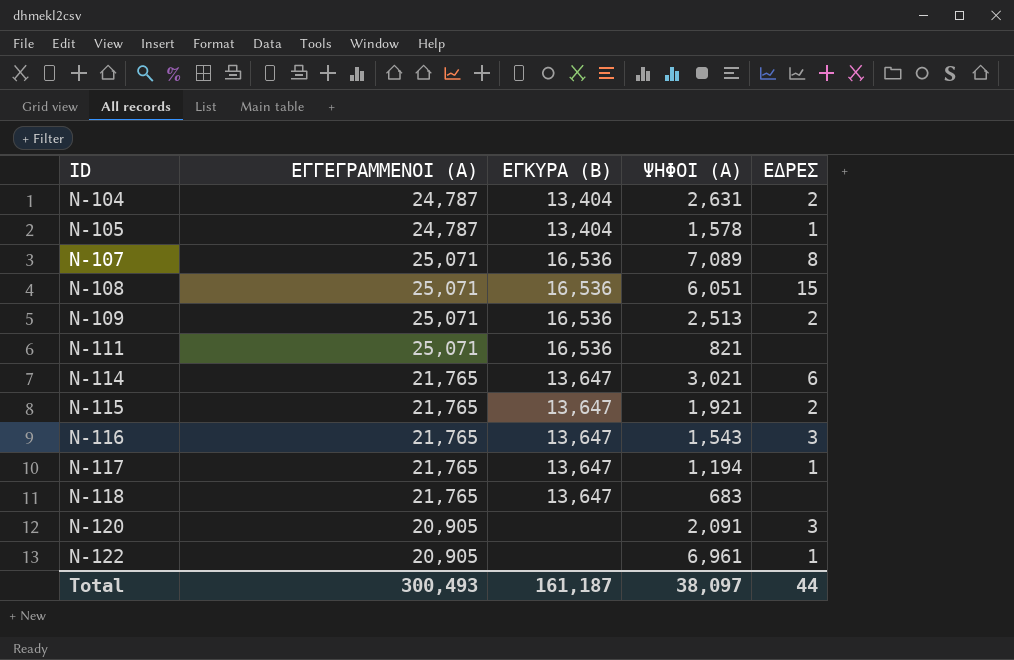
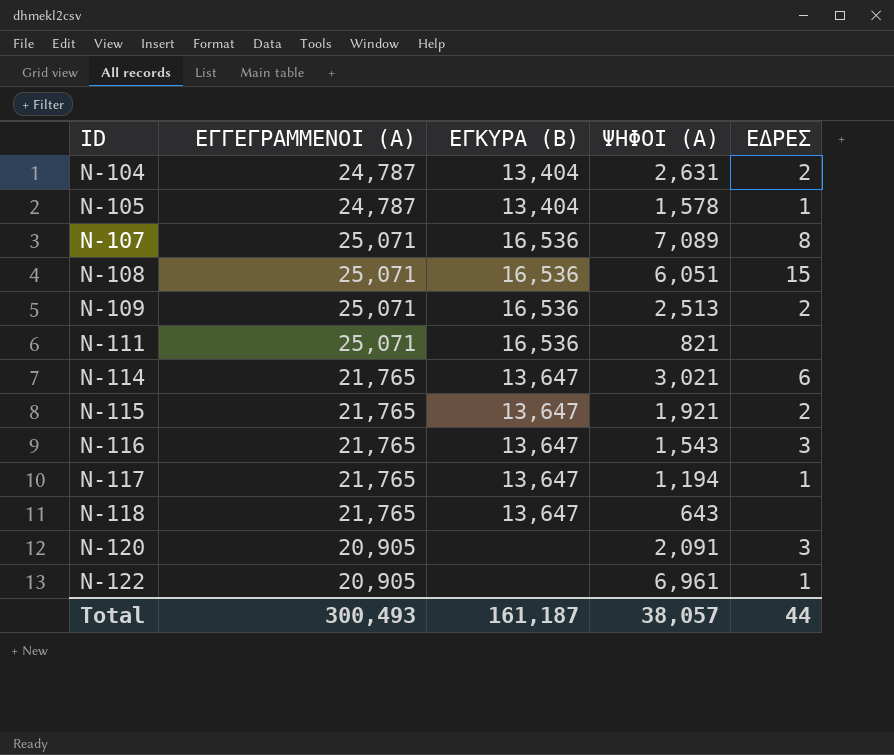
N-118 | ΨΗΦΟΙ (Α): 683 -> 643
Total | ΨΗΦΟΙ (Α): 38,097 -> 38,057

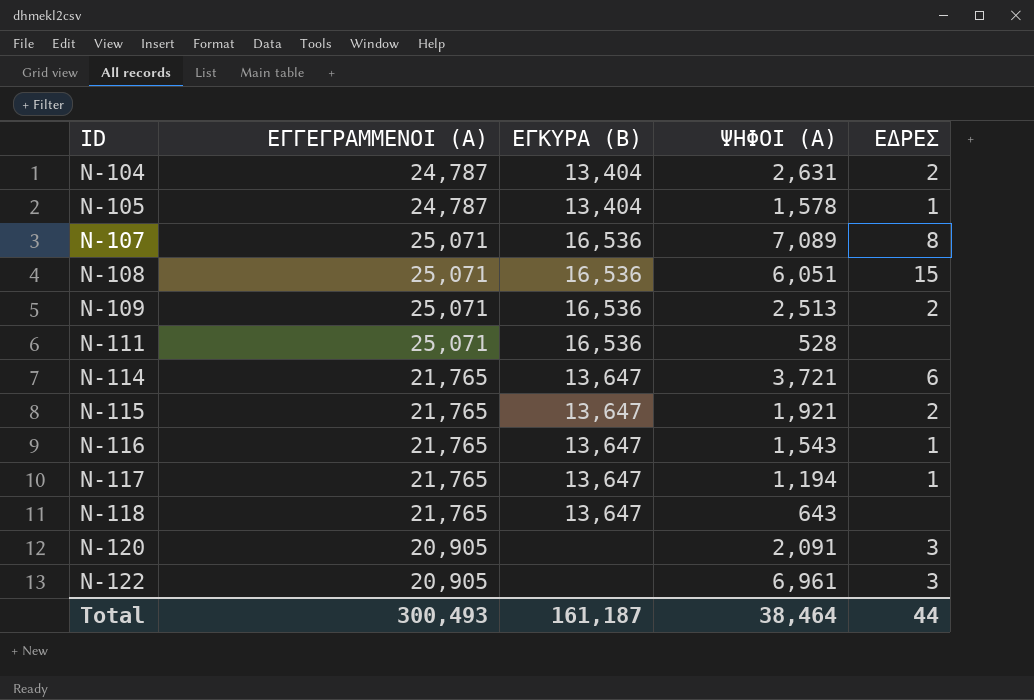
N-111 | ΨΗΦΟΙ (Α): 821 -> 528
N-114 | ΨΗΦΟΙ (Α): 3,021 -> 3,721
N-116 | ΕΔΡΕΣ: 3 -> 1
N-122 | ΕΔΡΕΣ: 1 -> 3
Total | ΨΗΦΟΙ (Α): 38,057 -> 38,464

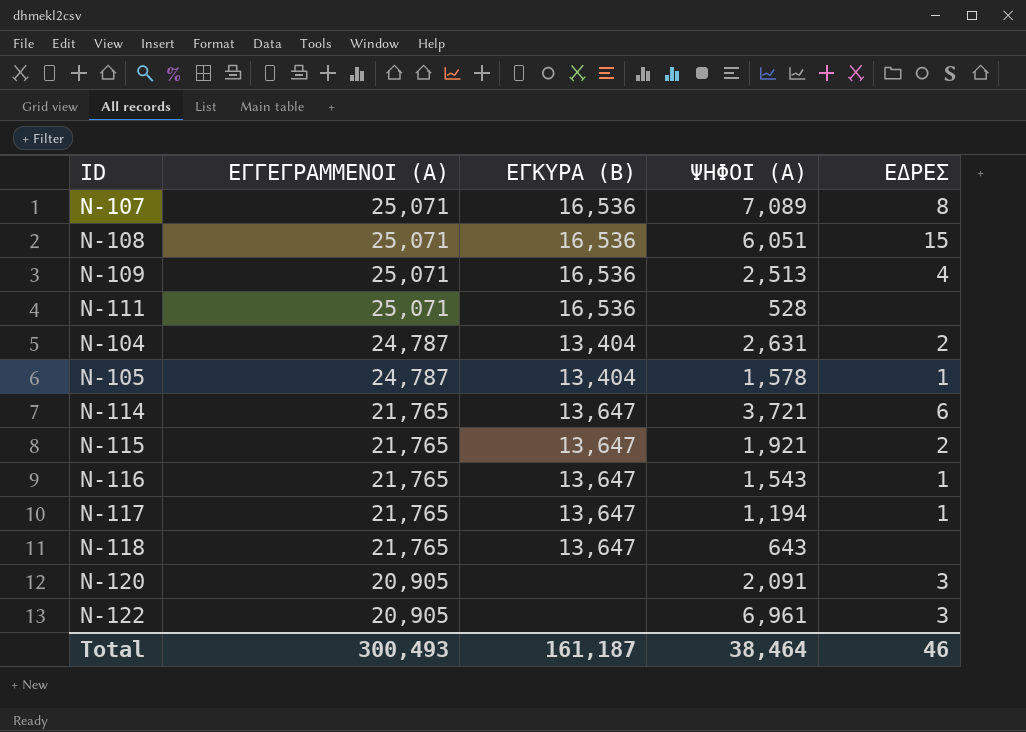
row order: ID ascending -> ΕΓΓΕΓΡΑΜΜΕΝΟΙ (Α) descending
N-109 | ΕΔΡΕΣ: 2 -> 4
Total | ΕΔΡΕΣ: 44 -> 46

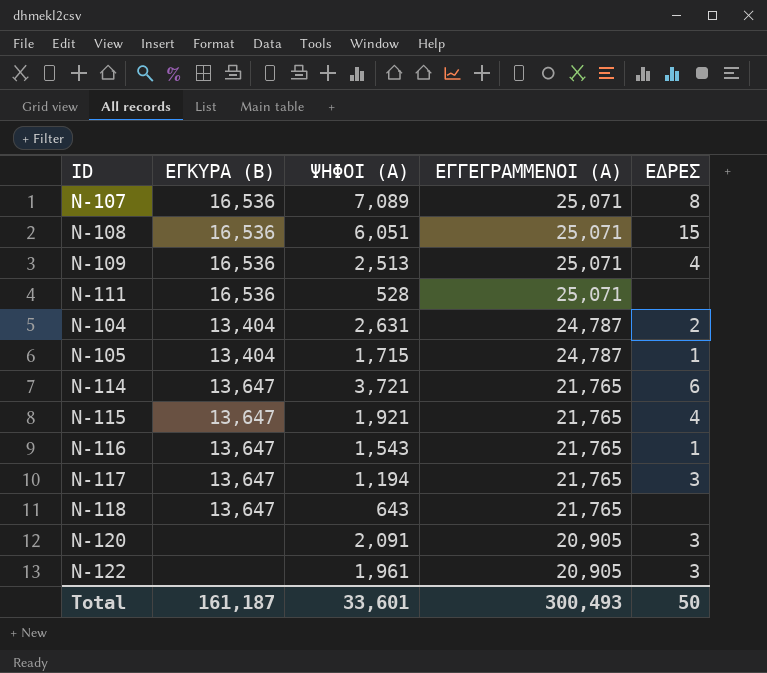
column ΕΓΓΕΓΡΑΜΜΕΝΟΙ (Α) | position: 2 -> 4
N-105 | ΨΗΦΟΙ (Α): 1,578 -> 1,715
N-115 | ΕΔΡΕΣ: 2 -> 4
N-117 | ΕΔΡΕΣ: 1 -> 3
N-122 | ΨΗΦΟΙ (Α): 6,961 -> 1,961
Total | ΨΗΦΟΙ (Α): 38,464 -> 33,601
Total | ΕΔΡΕΣ: 46 -> 50

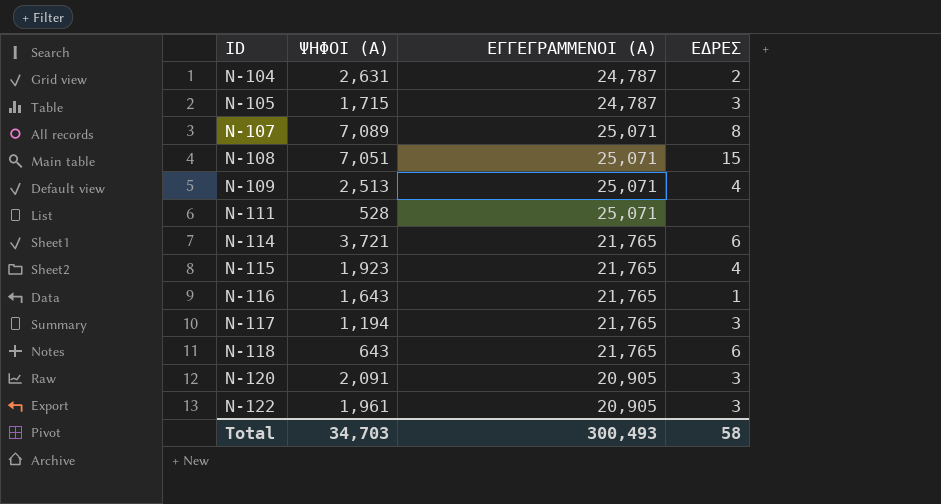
row order: ΕΓΓΕΓΡΑΜΜΕΝΟΙ (Α) descending -> ID ascending
column ΕΓΚΥΡΑ (Β) | position: 2 -> none
N-105 | ΕΔΡΕΣ: 1 -> 3
N-108 | ΨΗΦΟΙ (Α): 6,051 -> 7,051
N-115 | ΨΗΦΟΙ (Α): 1,921 -> 1,923
N-116 | ΨΗΦΟΙ (Α): 1,543 -> 1,643
N-118 | ΕΔΡΕΣ: none -> 6
Total | ΨΗΦΟΙ (Α): 33,601 -> 34,703
Total | ΕΔΡΕΣ: 50 -> 58

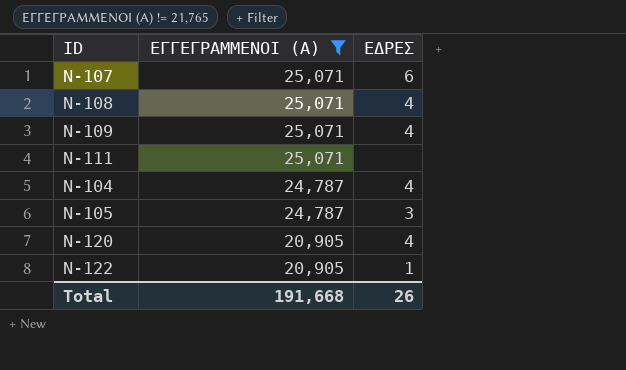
filter: none -> ΕΓΓΕΓΡΑΜΜΕΝΟΙ (Α) != 21,765
row order: ID ascending -> ΕΓΓΕΓΡΑΜΜΕΝΟΙ (Α) descending
column ΨΗΦΟΙ (Α) | position: 2 -> none
N-107 | ΕΔΡΕΣ: 8 -> 6
N-108 | ΕΔΡΕΣ: 15 -> 4
N-104 | ΕΔΡΕΣ: 2 -> 4
N-120 | ΕΔΡΕΣ: 3 -> 4
N-122 | ΕΔΡΕΣ: 3 -> 1
Total | ΕΓΓΕΓΡΑΜΜΕΝΟΙ (Α): 300,493 -> 191,668
Total | ΕΔΡΕΣ: 58 -> 26

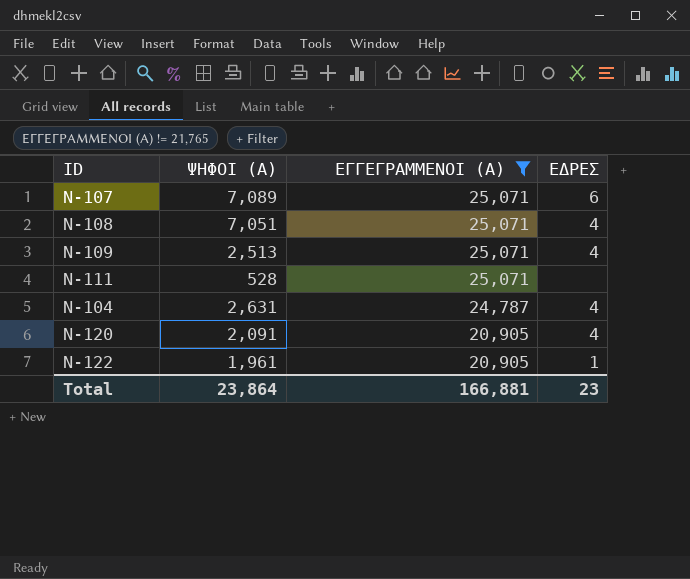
column ΨΗΦΟΙ (Α) | position: none -> 2
row N-105: 24,787 | 3 -> none
Total | ΕΓΓΕΓΡΑΜΜΕΝΟΙ (Α): 191,668 -> 166,881
Total | ΕΔΡΕΣ: 26 -> 23

